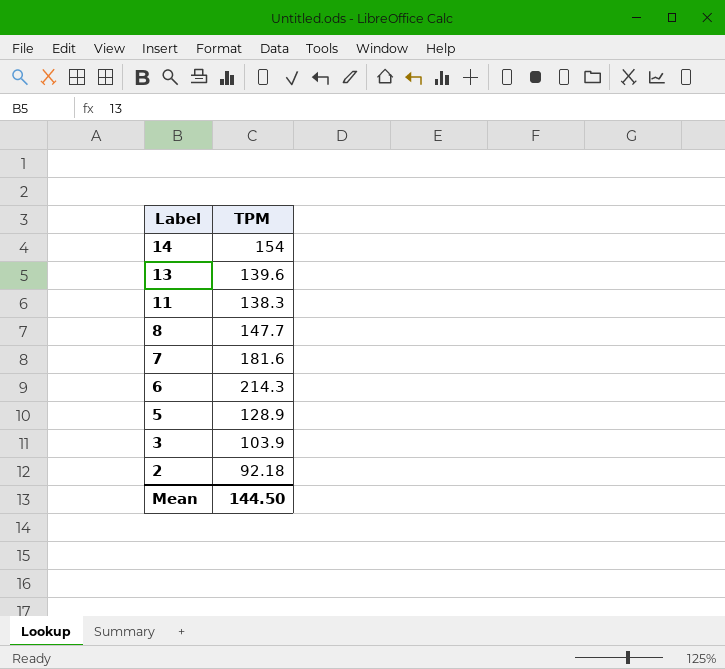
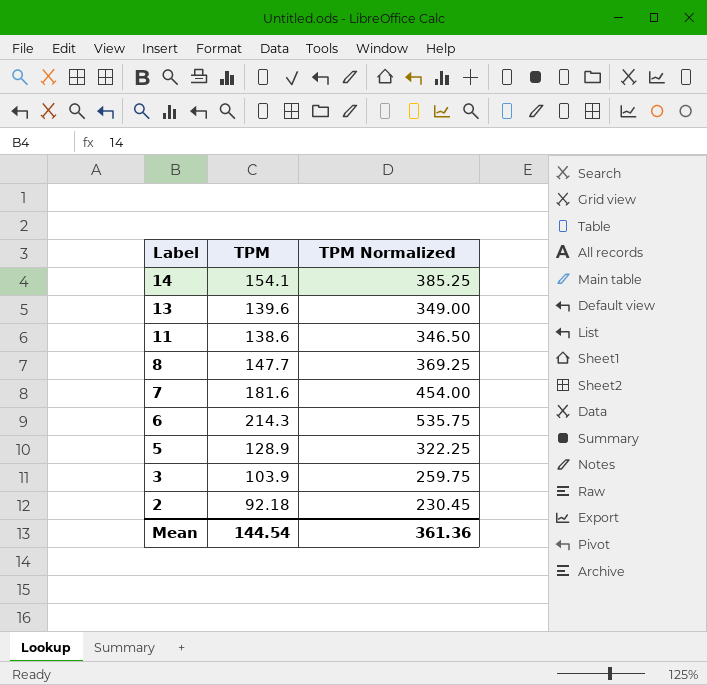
column TPM Normalized | formula: none -> [TPM] * 2.5
14 | TPM: 154 -> 154.1
11 | TPM: 138.3 -> 138.6
Mean | TPM: 144.50 -> 144.54

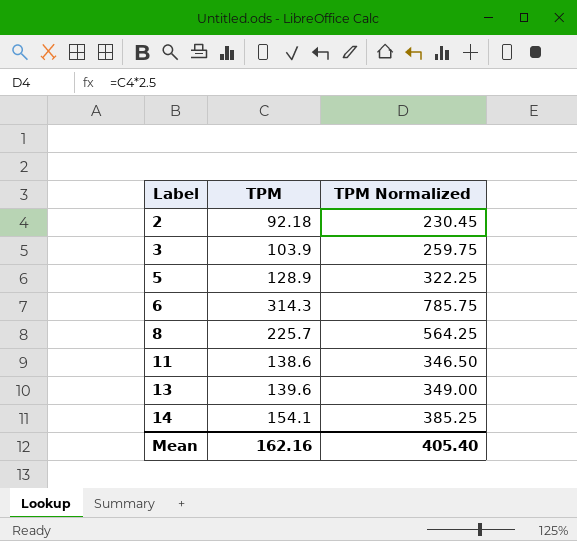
row order: Label descending -> Label ascending
row 7: 181.6 | 454.00 -> none
6 | TPM: 214.3 -> 314.3
6 | TPM Normalized: 535.75 -> 785.75
8 | TPM: 147.7 -> 225.7
8 | TPM Normalized: 369.25 -> 564.25
Mean | TPM: 144.54 -> 162.16
Mean | TPM Normalized: 361.36 -> 405.40

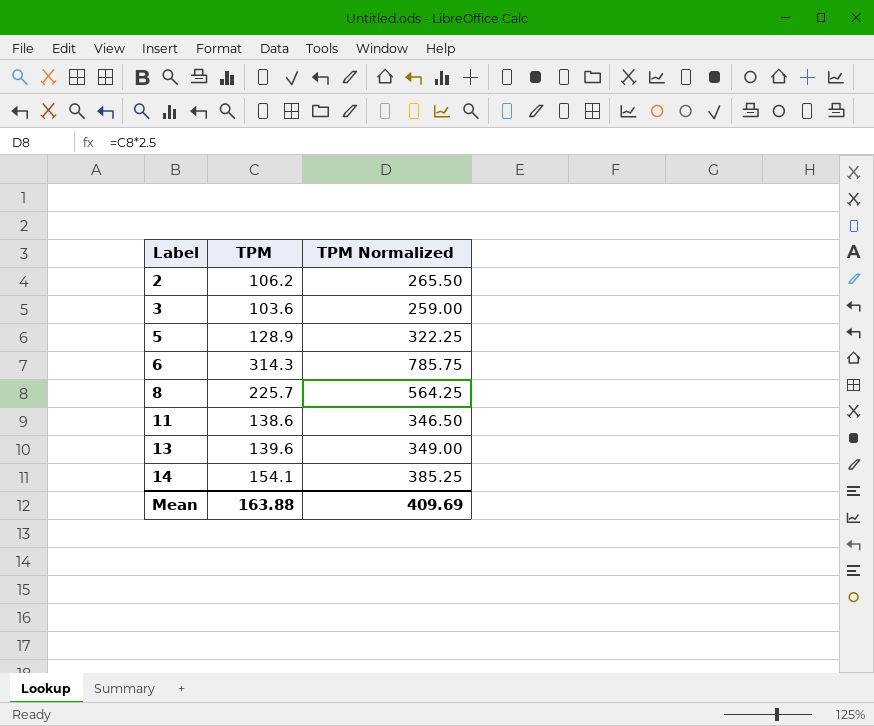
2 | TPM: 92.18 -> 106.2
2 | TPM Normalized: 230.45 -> 265.50
3 | TPM: 103.9 -> 103.6
3 | TPM Normalized: 259.75 -> 259.00
Mean | TPM: 162.16 -> 163.88
Mean | TPM Normalized: 405.40 -> 409.69

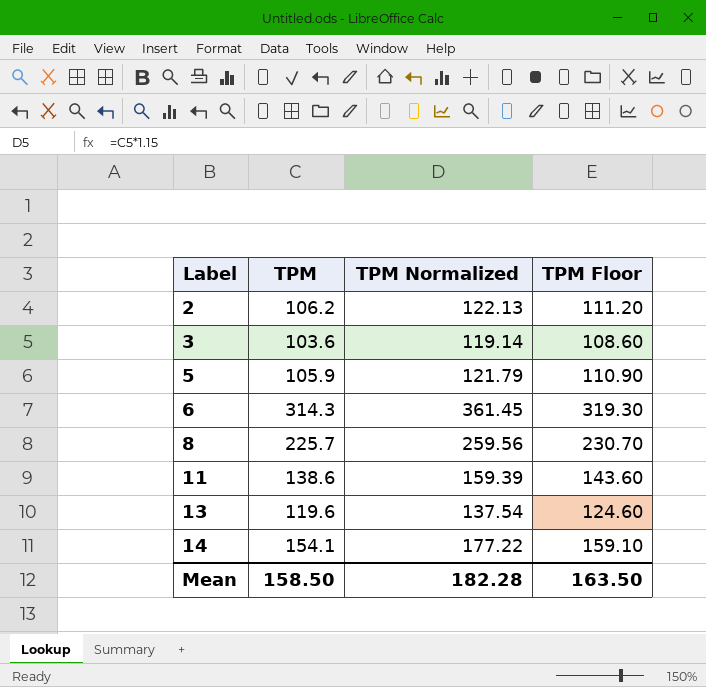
column TPM Normalized | formula: [TPM] * 2.5 -> [TPM] * 1.15
column TPM Floor | formula: none -> [TPM] + 5
5 | TPM: 128.9 -> 105.9
13 | TPM: 139.6 -> 119.6
Mean | TPM: 163.88 -> 158.50
Mean | TPM Normalized: 409.69 -> 182.28

